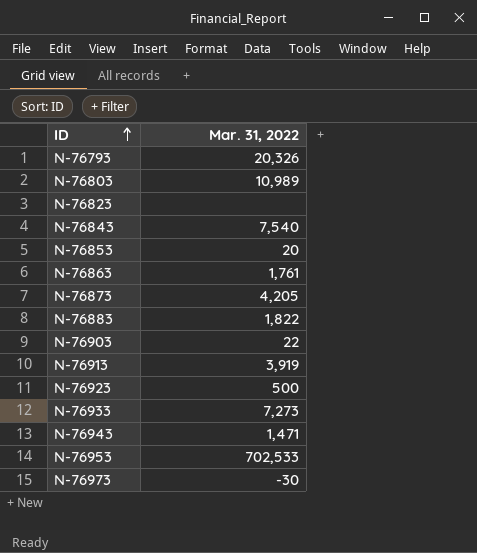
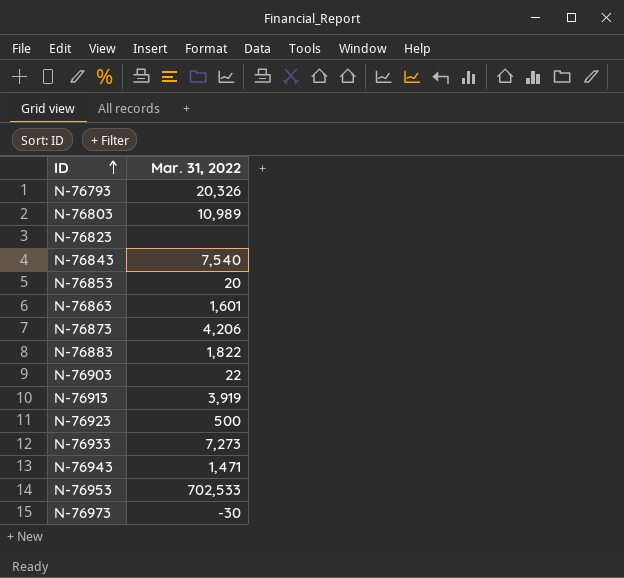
N-76863 | Mar. 31, 2022: 1,761 -> 1,601
N-76873 | Mar. 31, 2022: 4,205 -> 4,206

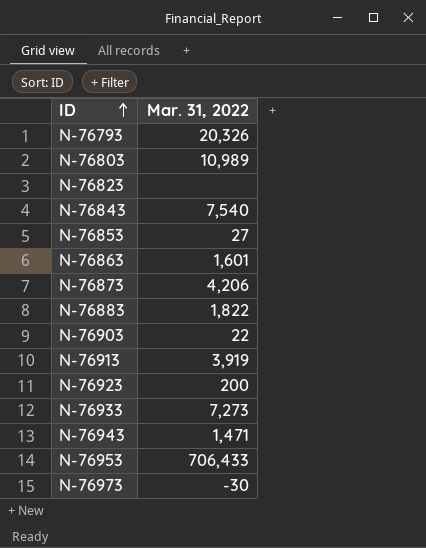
N-76853 | Mar. 31, 2022: 20 -> 27
N-76923 | Mar. 31, 2022: 500 -> 200
N-76953 | Mar. 31, 2022: 702,533 -> 706,433

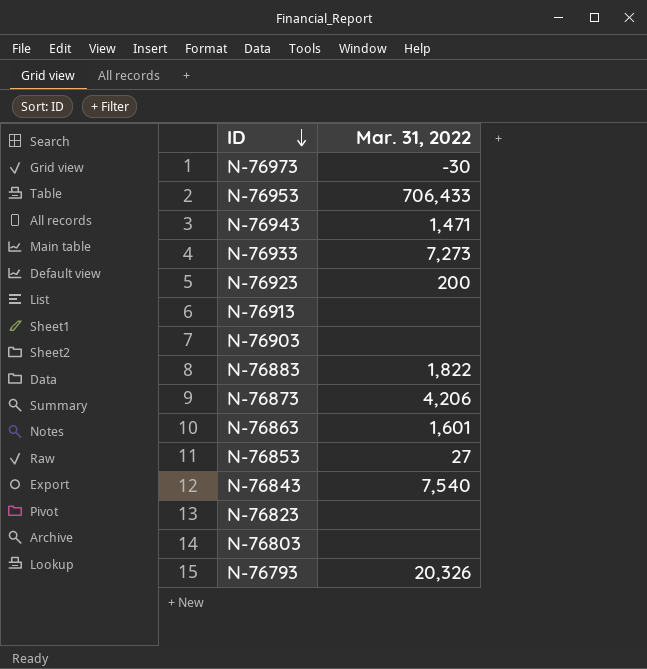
row order: ID ascending -> ID descending
N-76913 | Mar. 31, 2022: 3,919 -> none
N-76903 | Mar. 31, 2022: 22 -> none
N-76803 | Mar. 31, 2022: 10,989 -> none

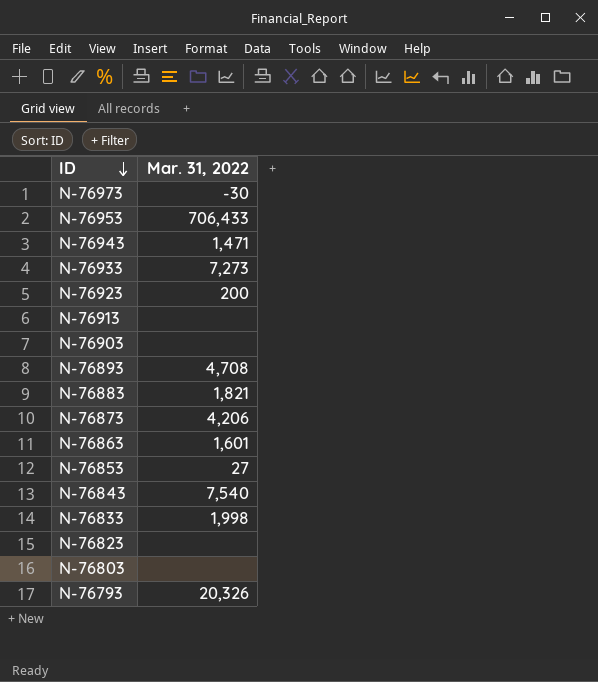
row N-76893: none -> 4,708
N-76883 | Mar. 31, 2022: 1,822 -> 1,821
row N-76833: none -> 1,998

